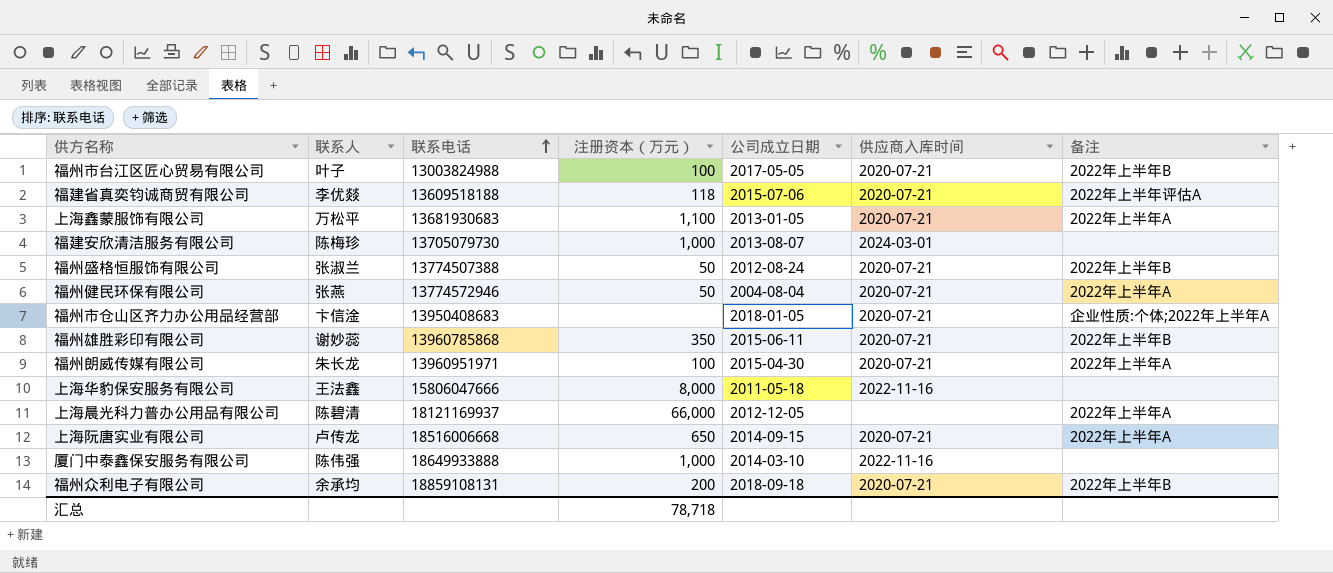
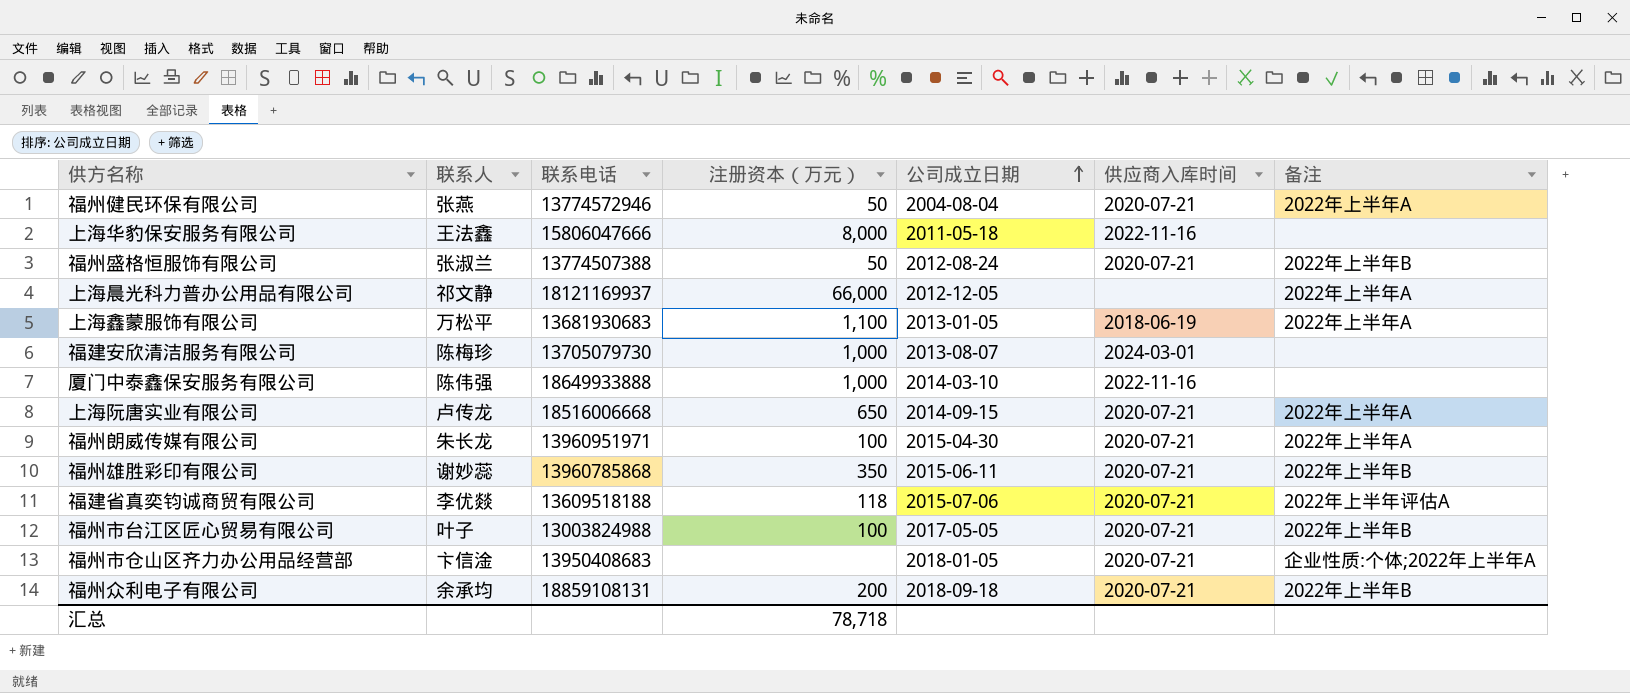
row order: 联系电话 ascending -> 公司成立日期 ascending
上海晨光科力普办公用品有限公司 | 联系人: 陈碧清 -> 祁文静
上海鑫蒙服饰有限公司 | 供应商入库时间: 2020-07-21 -> 2018-06-19

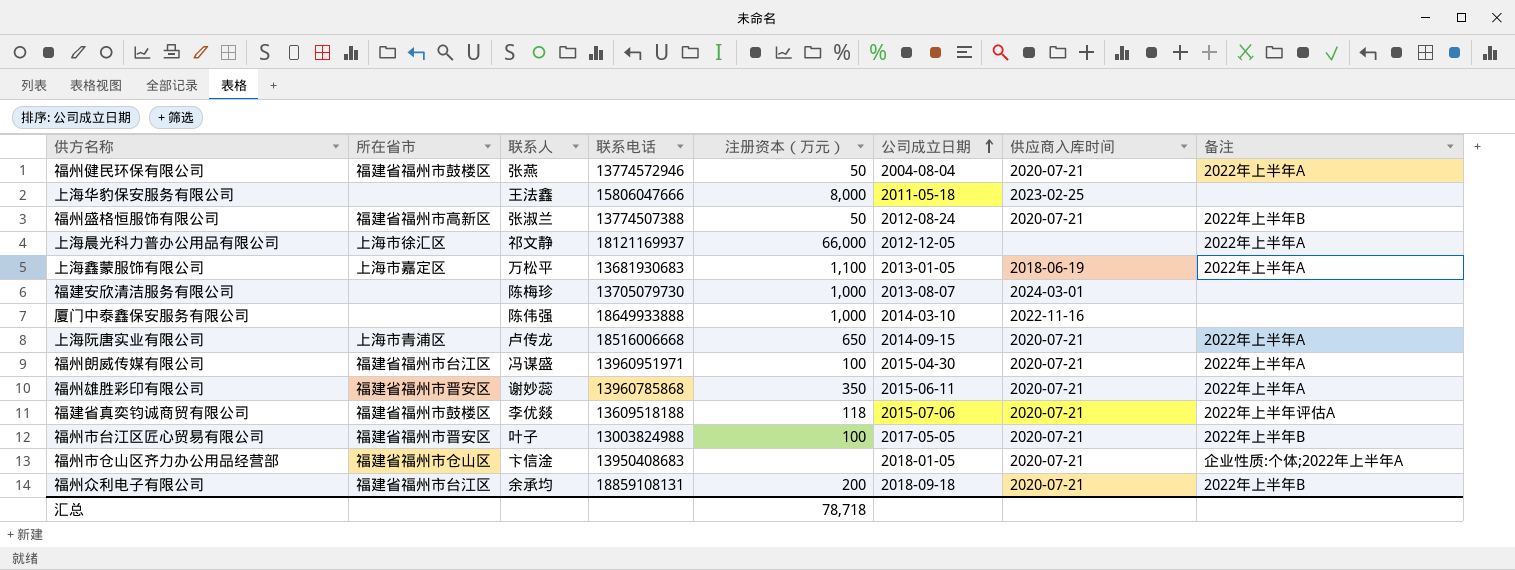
column 所在省市 | position: none -> 2
上海华豹保安服务有限公司 | 供应商入库时间: 2022-11-16 -> 2023-02-25
福州朗威传媒有限公司 | 联系人: 朱长龙 -> 冯谋盛
福州雄胜彩印有限公司 | 备注: 2022年上半年B -> 2022年上半年A

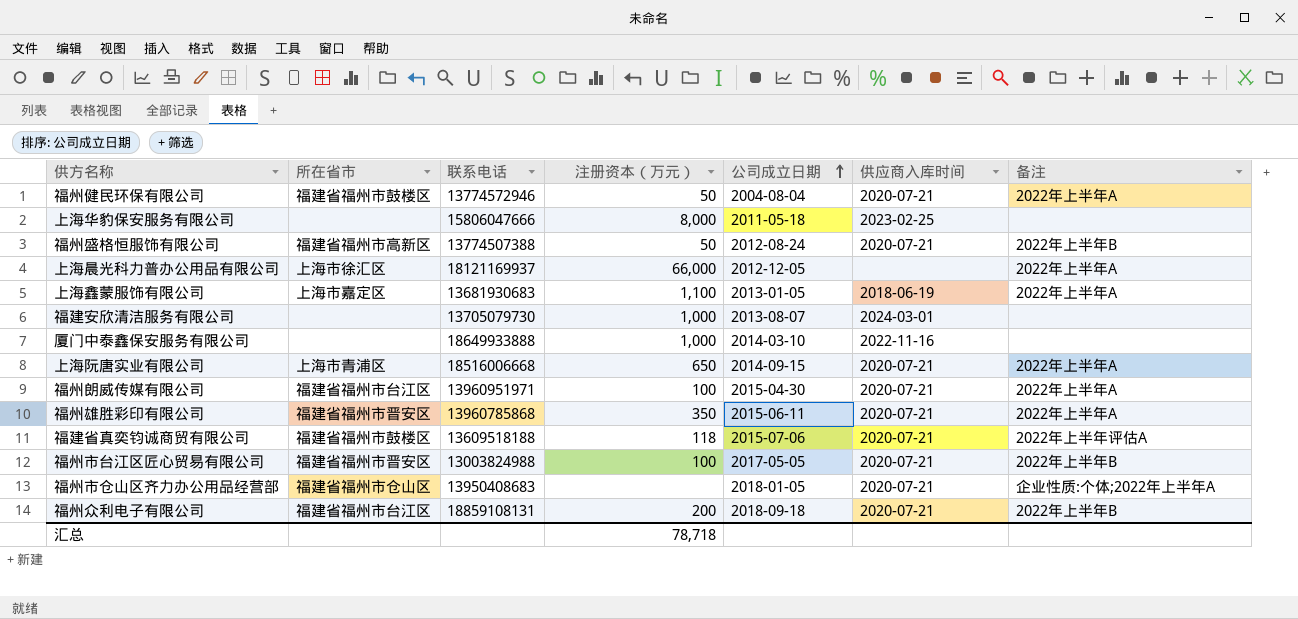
column 联系人 | position: 3 -> none

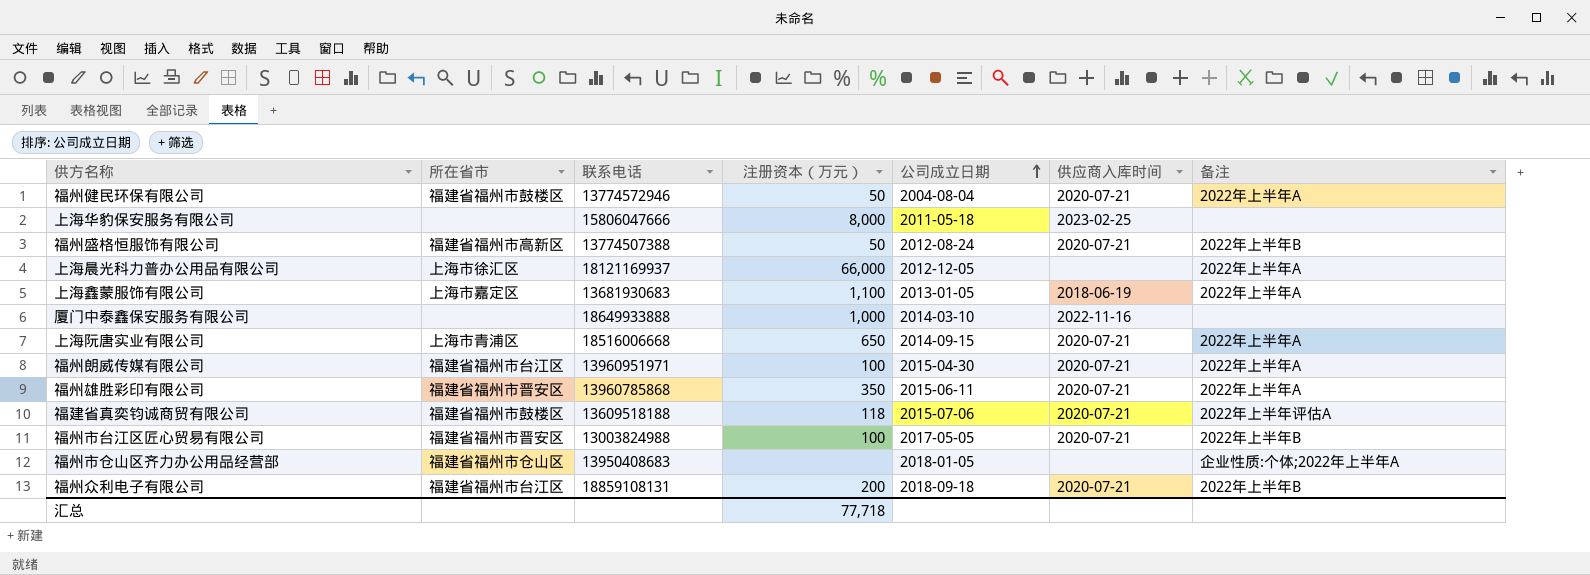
row 福建安欣清洁服务有限公司: none | 13705079730 | 1,000 | 2013-08-07 | 2024-03-01 | none -> none
福州市仓山区齐力办公用品经营部 | 供应商入库时间: 2020-07-21 -> none
汇总 | 注册资本（万元）: 78,718 -> 77,718

